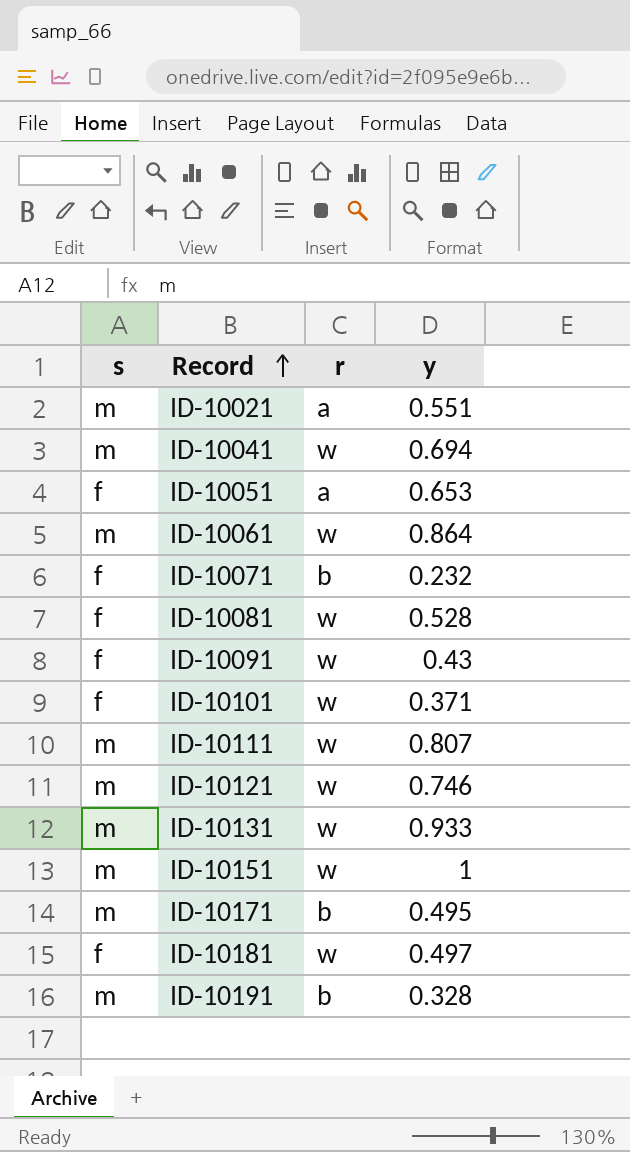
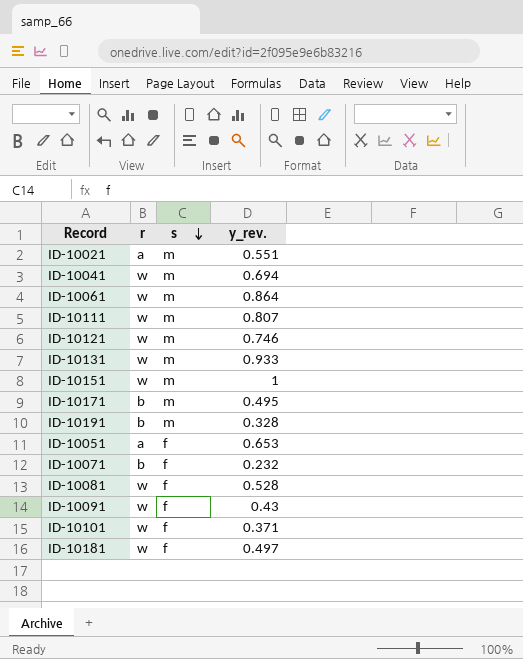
row order: Record ascending -> s descending
column s | position: 1 -> 3
column name: y -> y_rev.

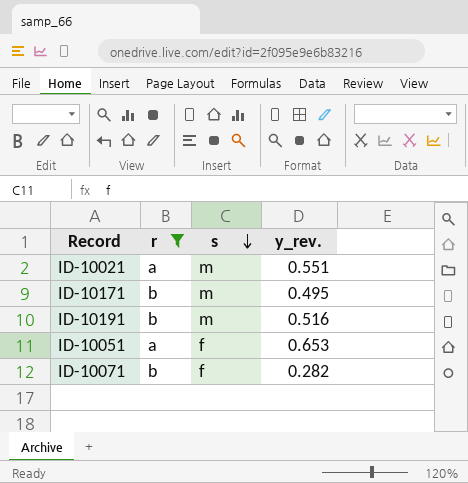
filter: none -> r != w
ID-10191 | y_rev.: 0.328 -> 0.516
ID-10071 | y_rev.: 0.232 -> 0.282

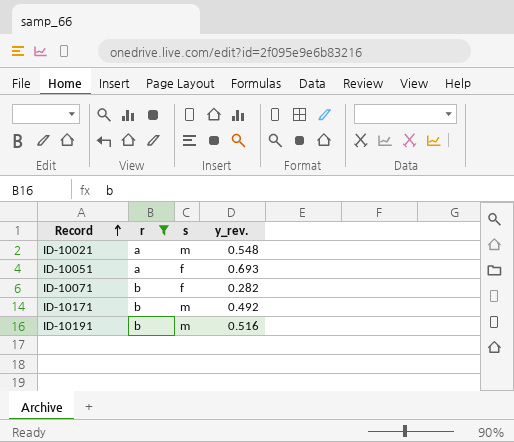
row order: s descending -> Record ascending
ID-10021 | y_rev.: 0.551 -> 0.548
ID-10051 | y_rev.: 0.653 -> 0.693
ID-10171 | y_rev.: 0.495 -> 0.492

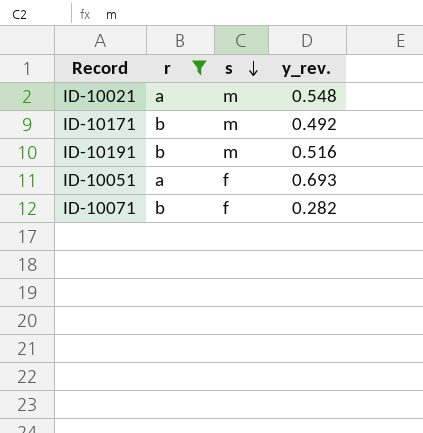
row order: Record ascending -> s descending

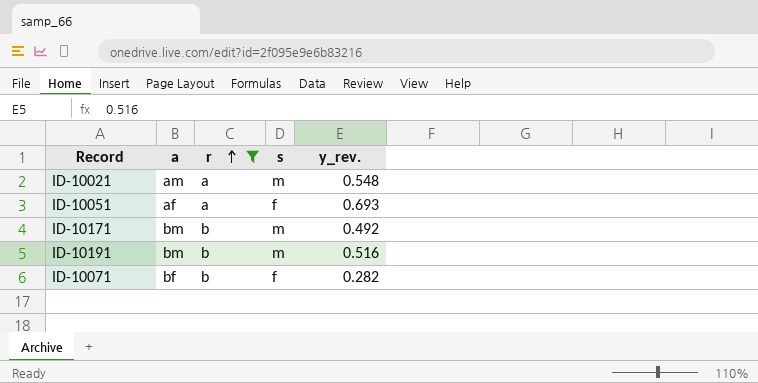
row order: s descending -> r ascending
column a | position: none -> 2

